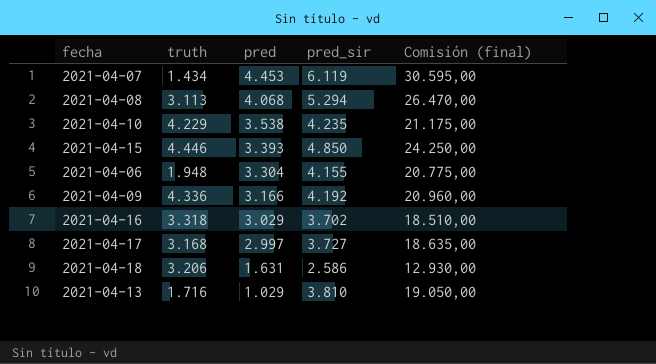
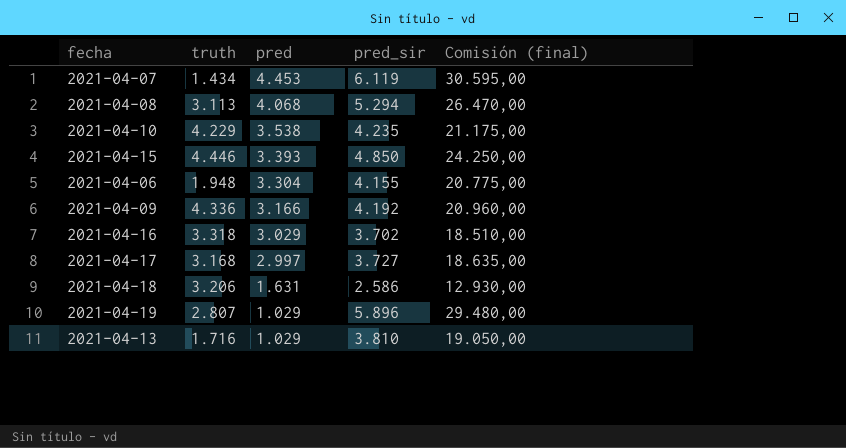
row 2021-04-19: none -> 2.807 | 1.029 | 5.896 | 29.480,00

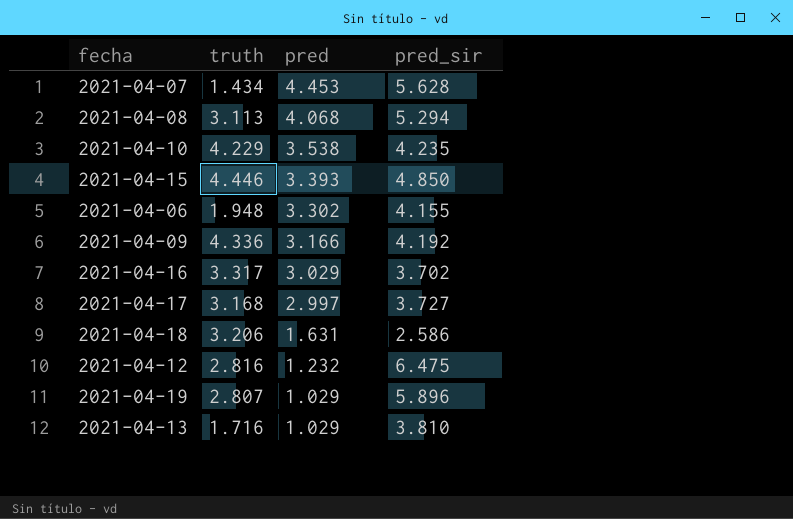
column Comisión (final) | formula: [pred_sir] * 5 -> none
2021-04-07 | pred_sir: 6.119 -> 5.628
2021-04-06 | pred: 3.304 -> 3.302
2021-04-16 | truth: 3.318 -> 3.317
row 2021-04-12: none -> 2.816 | 1.232 | 6.475

